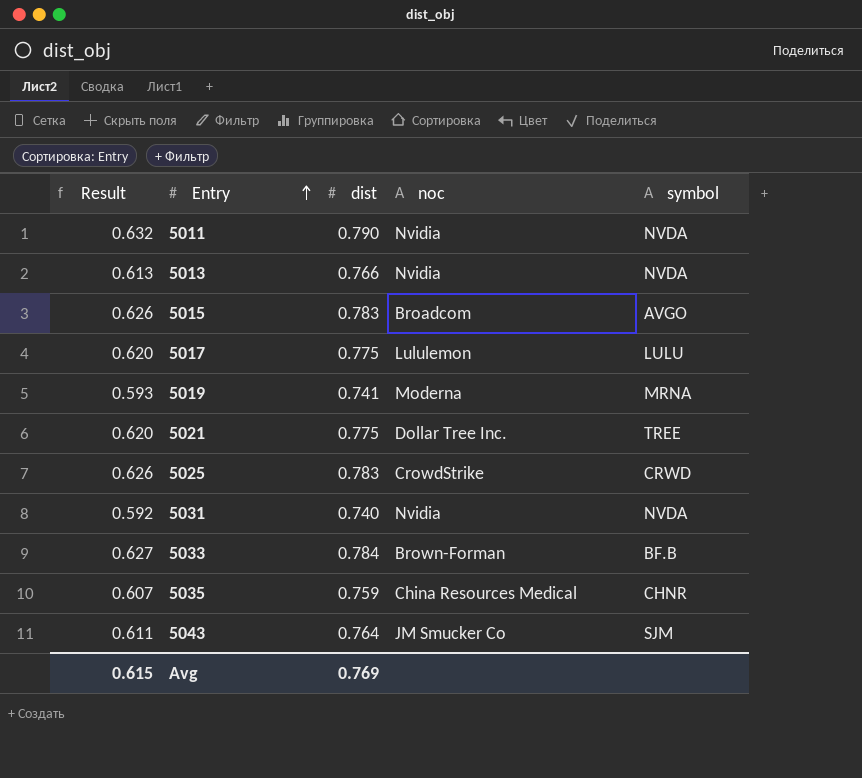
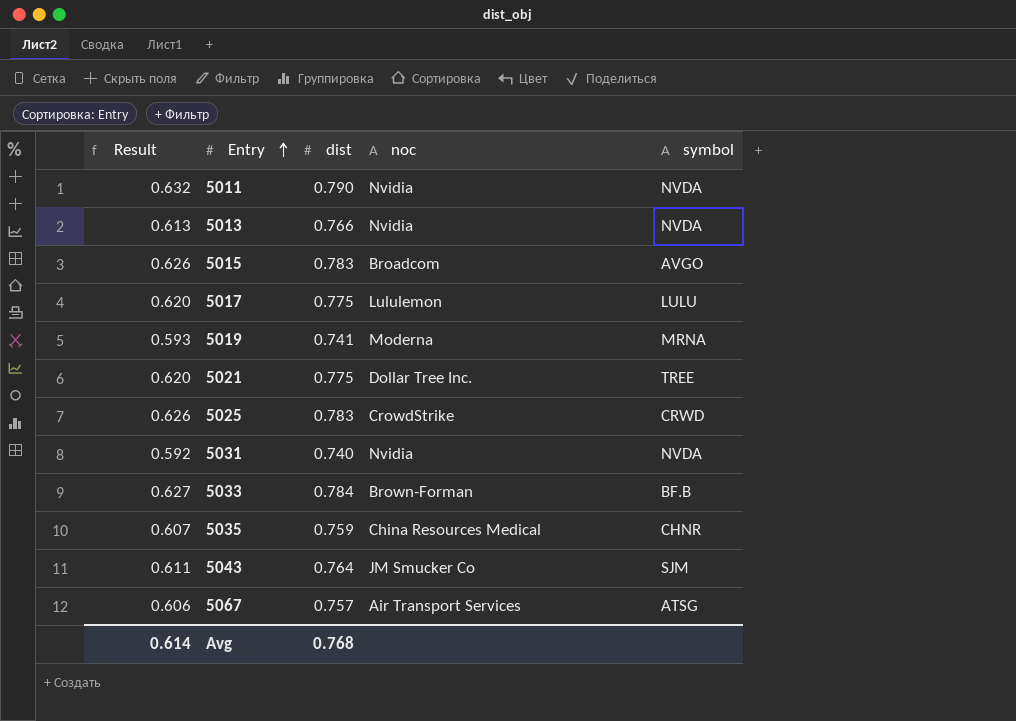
row 5067: none -> 0.606 | 0.757 | Air Transport Services | ATSG
Avg | Result: 0.615 -> 0.614
Avg | dist: 0.769 -> 0.768

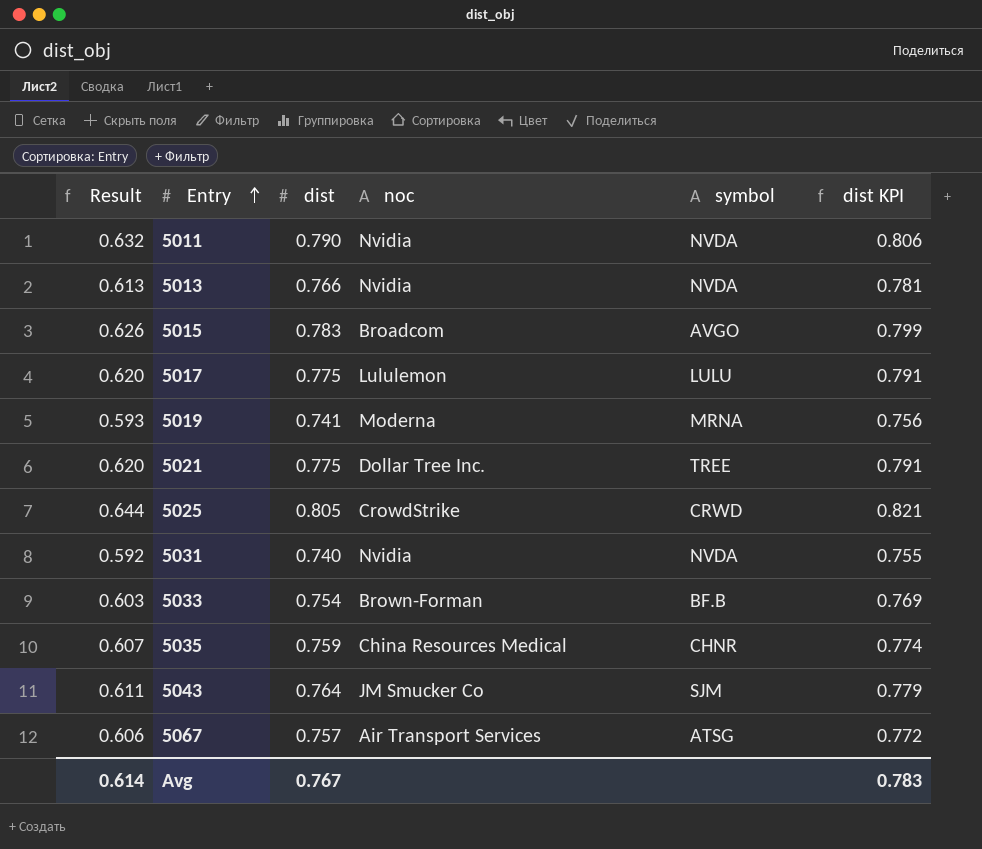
column dist KPI | formula: none -> [dist] * 1.02
5025 | Result: 0.626 -> 0.644
5025 | dist: 0.783 -> 0.805
5033 | Result: 0.627 -> 0.603
5033 | dist: 0.784 -> 0.754
Avg | dist: 0.768 -> 0.767

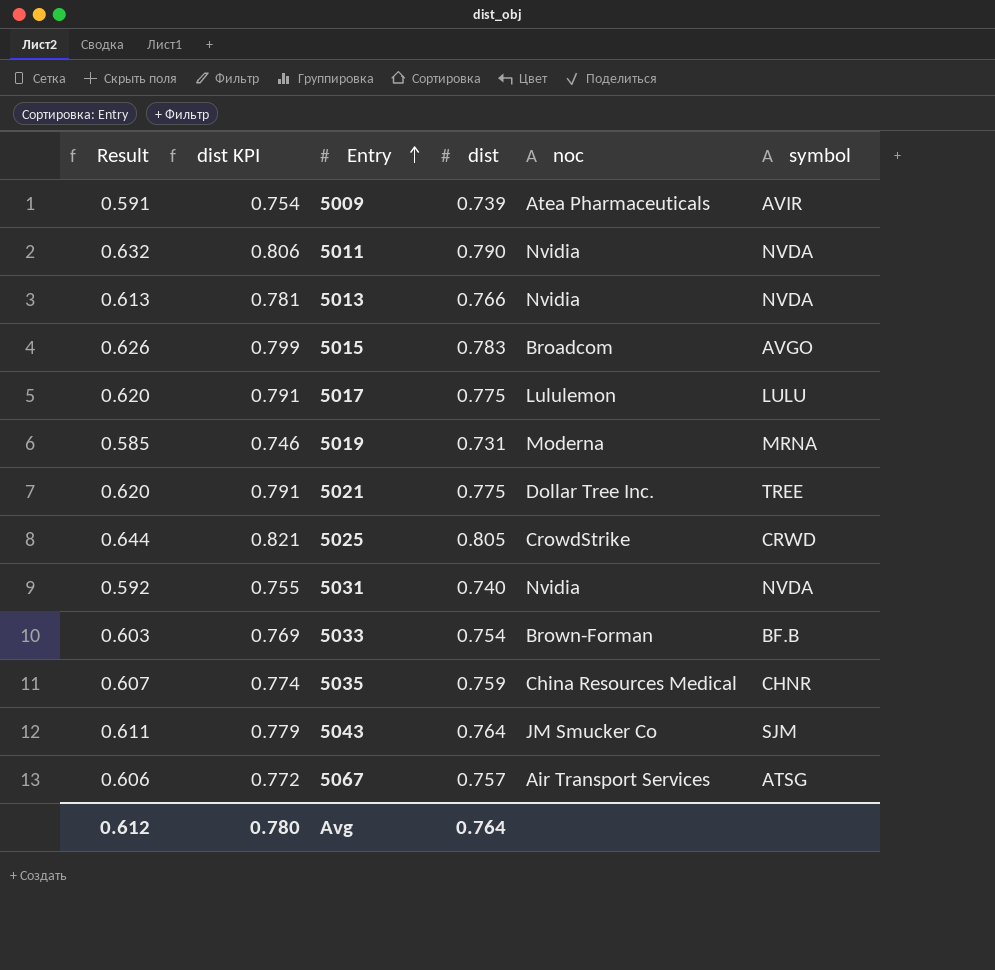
column dist KPI | position: 6 -> 2
row 5009: none -> 0.591 | 0.754 | 0.739 | Atea Pharmaceuticals | AVIR
5019 | Result: 0.593 -> 0.585
5019 | dist KPI: 0.756 -> 0.746
5019 | dist: 0.741 -> 0.731
Avg | Result: 0.614 -> 0.612
Avg | dist KPI: 0.783 -> 0.780
Avg | dist: 0.767 -> 0.764

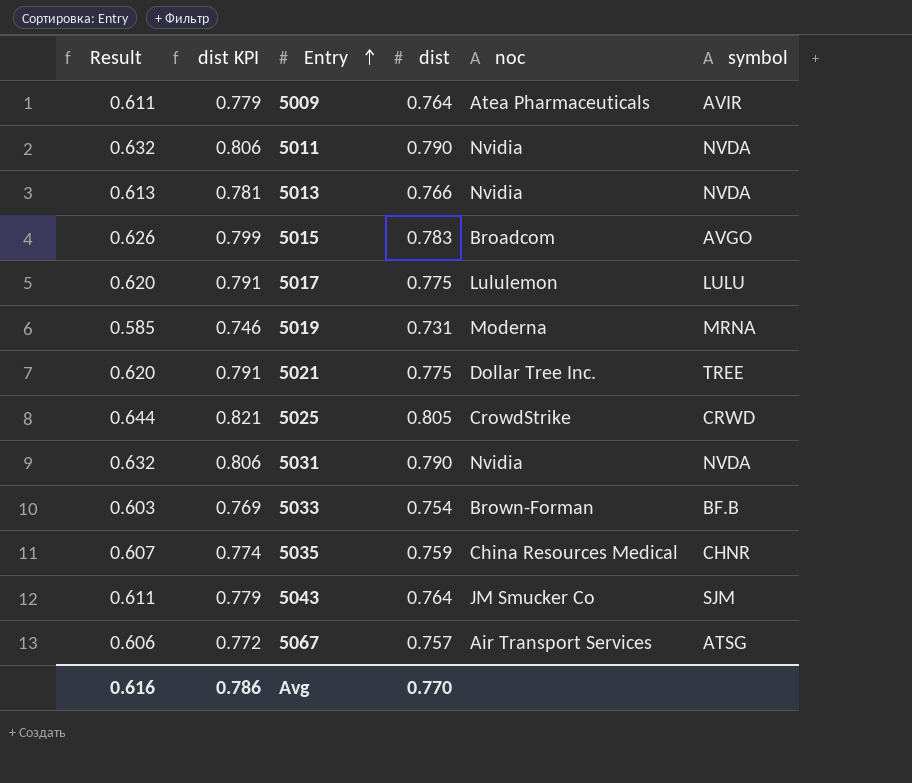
5009 | Result: 0.591 -> 0.611
5009 | dist KPI: 0.754 -> 0.779
5009 | dist: 0.739 -> 0.764
5031 | Result: 0.592 -> 0.632
5031 | dist KPI: 0.755 -> 0.806
5031 | dist: 0.740 -> 0.790
Avg | Result: 0.612 -> 0.616
Avg | dist KPI: 0.780 -> 0.786
Avg | dist: 0.764 -> 0.770

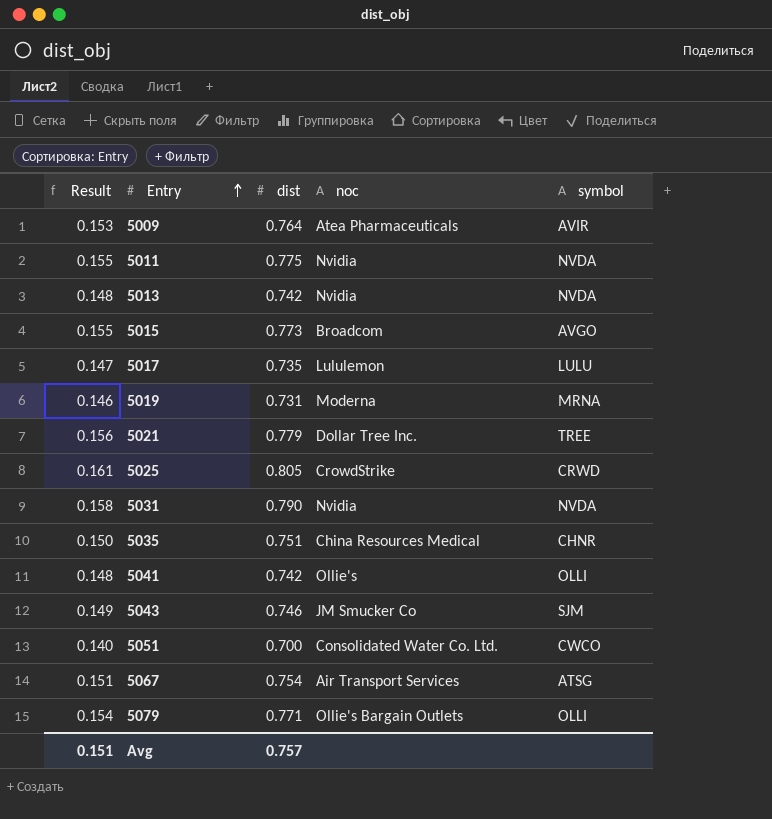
column dist KPI | formula: [dist] * 1.02 -> none
column Result | formula: [dist] * 0.8 -> [dist] * 0.2
row 5033: 0.603 | 0.769 | 0.754 | Brown-Forman | BF.B -> none
5011 | dist: 0.790 -> 0.775
5013 | dist: 0.766 -> 0.742
5015 | dist: 0.783 -> 0.773
5017 | dist: 0.775 -> 0.735
5021 | dist: 0.775 -> 0.779
5035 | dist: 0.759 -> 0.751
row 5041: none -> 0.148 | 0.742 | Ollie's | OLLI
5043 | dist: 0.764 -> 0.746
row 5051: none -> 0.140 | 0.700 | Consolidated Water Co. Ltd. | CWCO
5067 | dist: 0.757 -> 0.754
row 5079: none -> 0.154 | 0.771 | Ollie's Bargain Outlets | OLLI
Avg | Result: 0.616 -> 0.151
Avg | dist: 0.770 -> 0.757

